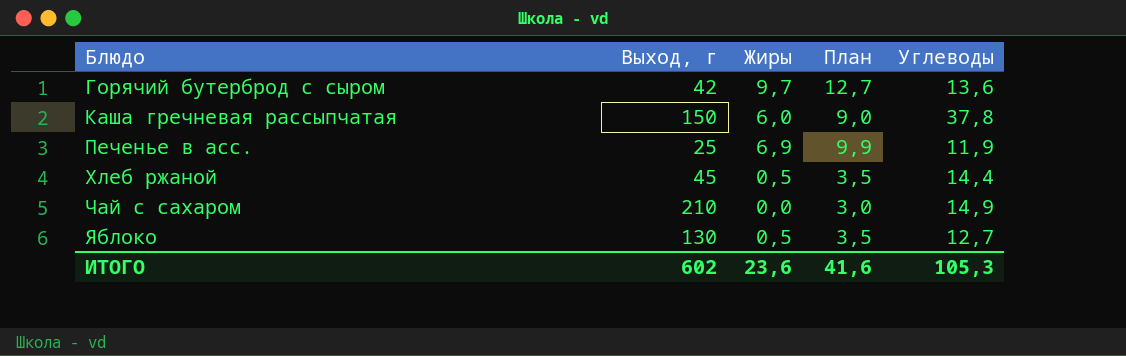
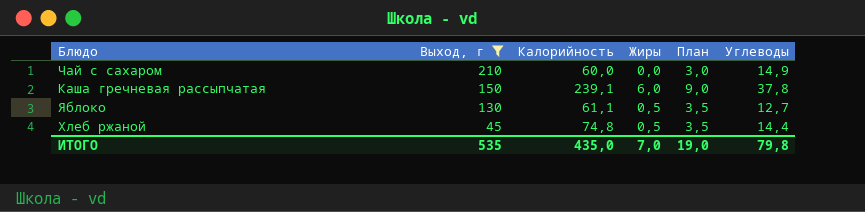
filter: none -> Выход, г >= 45
row order: Блюдо ascending -> Выход, г descending
column Калорийность | position: none -> 3
ИТОГО | Выход, г: 602 -> 535
ИТОГО | Жиры: 23,6 -> 7,0
ИТОГО | План: 41,6 -> 19,0
ИТОГО | Углеводы: 105,3 -> 79,8

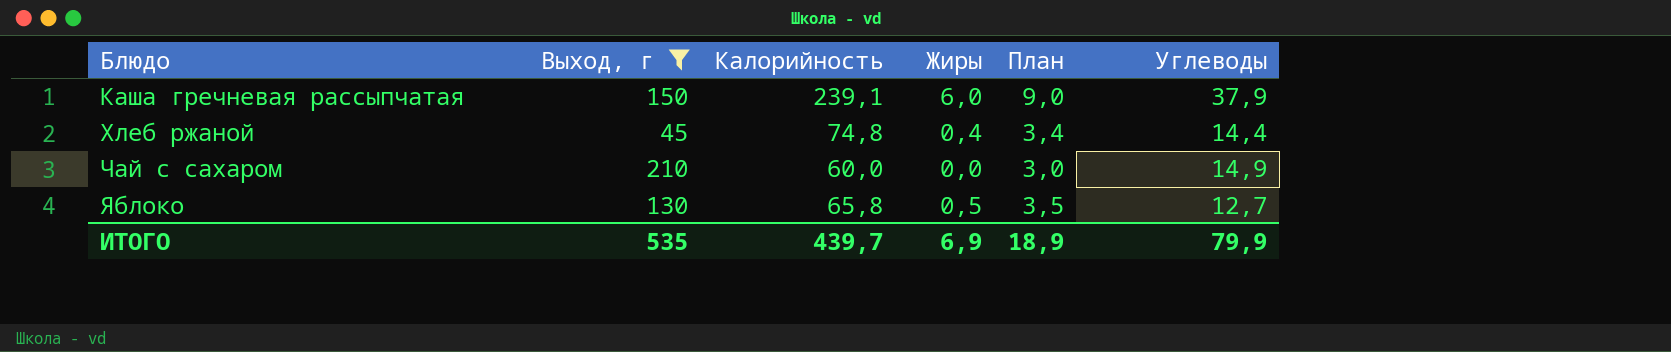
row order: Выход, г descending -> Блюдо ascending
Каша гречневая рассыпчатая | Углеводы: 37,8 -> 37,9
Хлеб ржаной | Жиры: 0,5 -> 0,4
Хлеб ржаной | План: 3,5 -> 3,4
Яблоко | Калорийность: 61,1 -> 65,8
ИТОГО | Калорийность: 435,0 -> 439,7
ИТОГО | Жиры: 7,0 -> 6,9
ИТОГО | План: 19,0 -> 18,9
ИТОГО | Углеводы: 79,8 -> 79,9

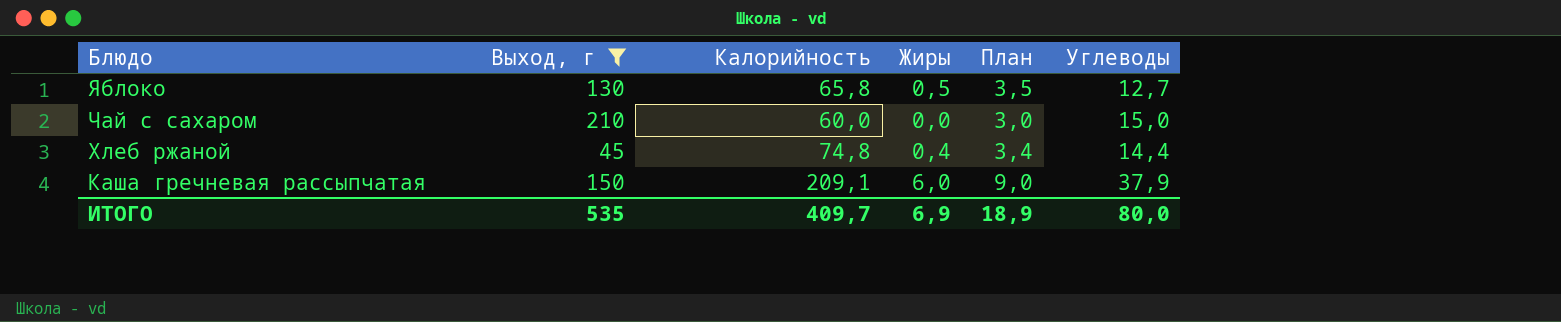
row order: Блюдо ascending -> Блюдо descending
Чай с сахаром | Углеводы: 14,9 -> 15,0
Каша гречневая рассыпчатая | Калорийность: 239,1 -> 209,1
ИТОГО | Калорийность: 439,7 -> 409,7
ИТОГО | Углеводы: 79,9 -> 80,0

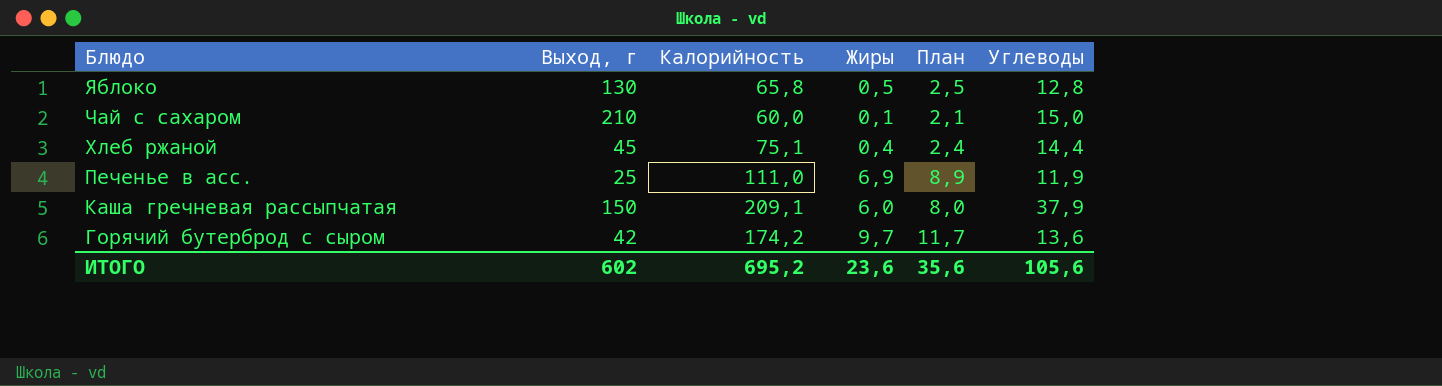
filter: Выход, г >= 45 -> none
column План | formula: [Жиры] + 3 -> [Жиры] + 2
Яблоко | Углеводы: 12,7 -> 12,8
Чай с сахаром | Жиры: 0,0 -> 0,1
Хлеб ржаной | Калорийность: 74,8 -> 75,1
ИТОГО | Выход, г: 535 -> 602
ИТОГО | Калорийность: 409,7 -> 695,2
ИТОГО | Жиры: 6,9 -> 23,6
ИТОГО | План: 18,9 -> 35,6
ИТОГО | Углеводы: 80,0 -> 105,6

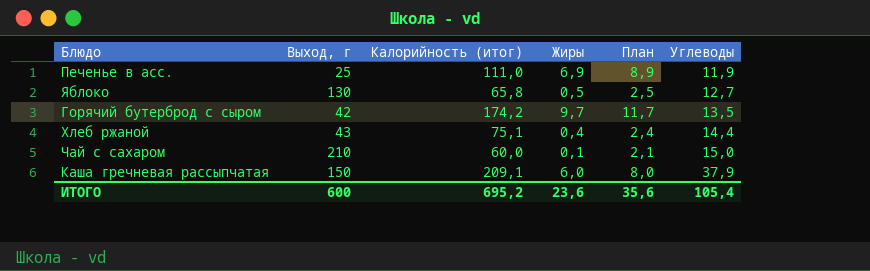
row order: Блюдо descending -> Углеводы ascending
column name: Калорийность -> Калорийность (итог)
Яблоко | Углеводы: 12,8 -> 12,7
Горячий бутерброд с сыром | Углеводы: 13,6 -> 13,5
Хлеб ржаной | Выход, г: 45 -> 43
ИТОГО | Выход, г: 602 -> 600
ИТОГО | Углеводы: 105,6 -> 105,4

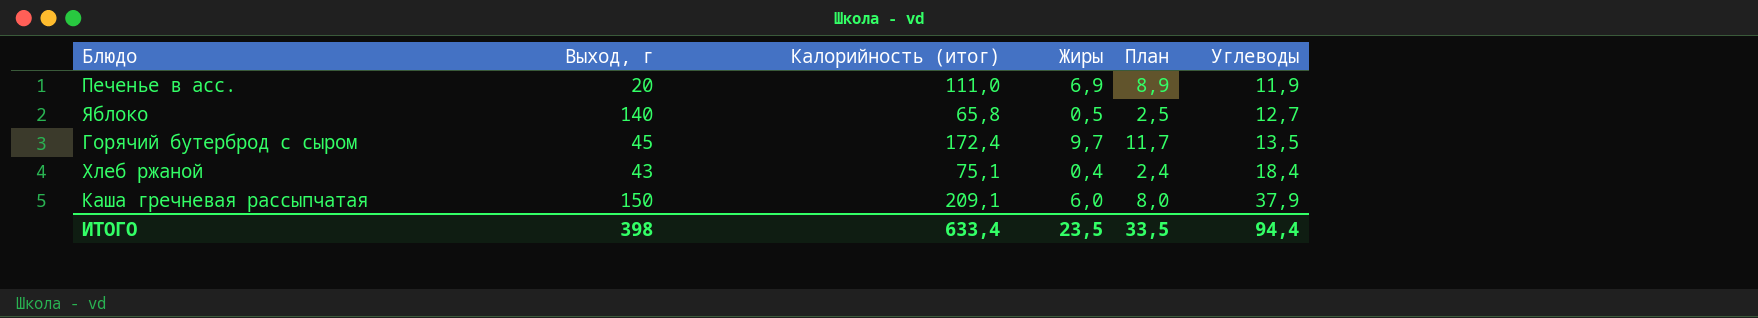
row Чай с сахаром: 210 | 60,0 | 0,1 | 2,1 | 15,0 -> none
Печенье в асс. | Выход, г: 25 -> 20
Яблоко | Выход, г: 130 -> 140
Горячий бутерброд с сыром | Выход, г: 42 -> 45
Горячий бутерброд с сыром | Калорийность (итог): 174,2 -> 172,4
Хлеб ржаной | Углеводы: 14,4 -> 18,4
ИТОГО | Выход, г: 600 -> 398
ИТОГО | Калорийность (итог): 695,2 -> 633,4
ИТОГО | Жиры: 23,6 -> 23,5
ИТОГО | План: 35,6 -> 33,5
ИТОГО | Углеводы: 105,4 -> 94,4

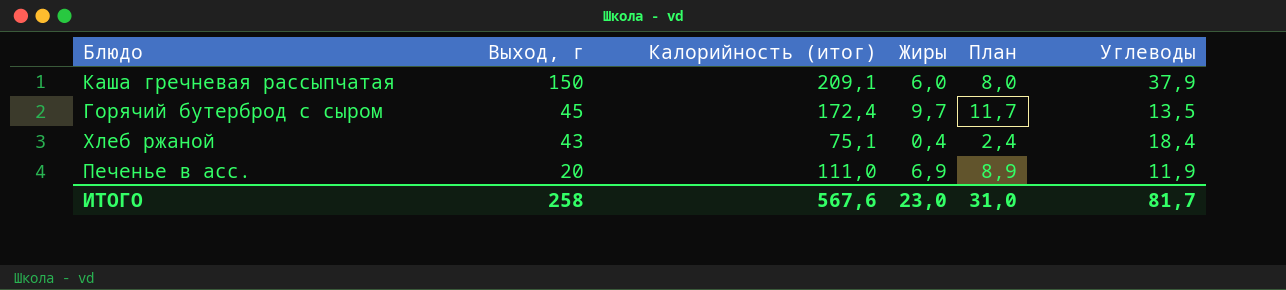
row order: Углеводы ascending -> Выход, г descending
row Яблоко: 140 | 65,8 | 0,5 | 2,5 | 12,7 -> none
ИТОГО | Выход, г: 398 -> 258
ИТОГО | Калорийность (итог): 633,4 -> 567,6
ИТОГО | Жиры: 23,5 -> 23,0
ИТОГО | План: 33,5 -> 31,0
ИТОГО | Углеводы: 94,4 -> 81,7

